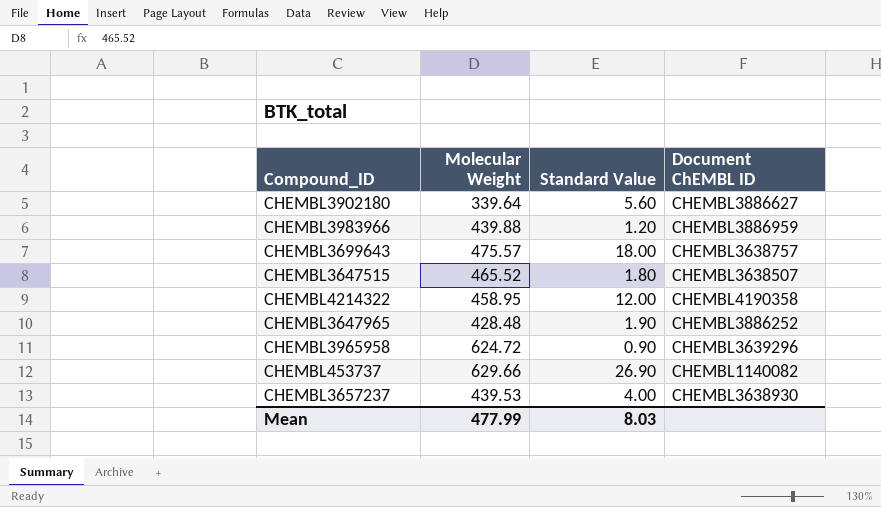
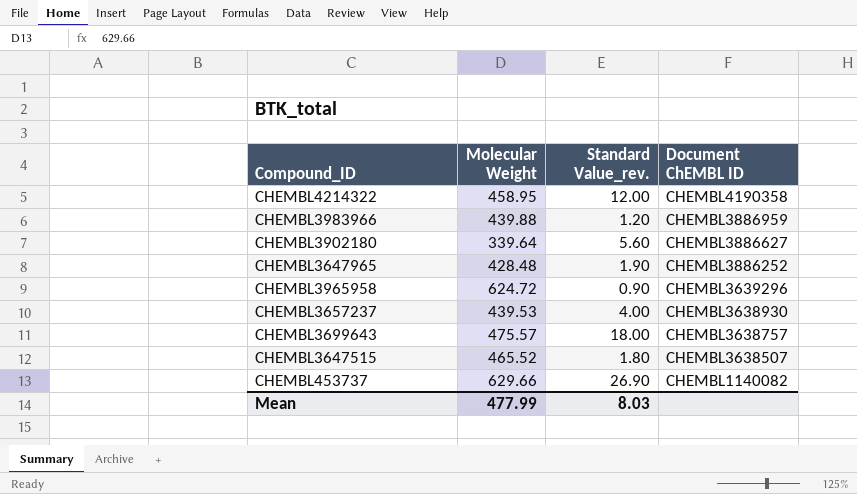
row order: none -> Document ChEMBL ID descending
column name: Standard Value -> Standard Value_rev.

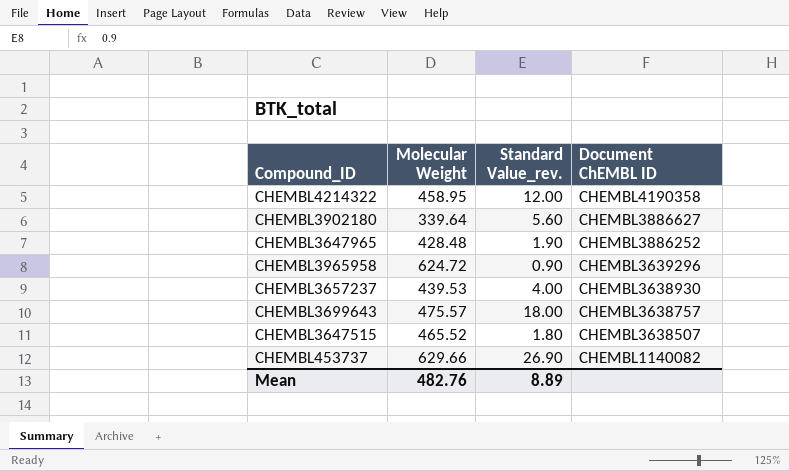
row CHEMBL3983966: 439.88 | 1.20 | CHEMBL3886959 -> none
Mean | Molecular Weight: 477.99 -> 482.76
Mean | Standard Value_rev.: 8.03 -> 8.89

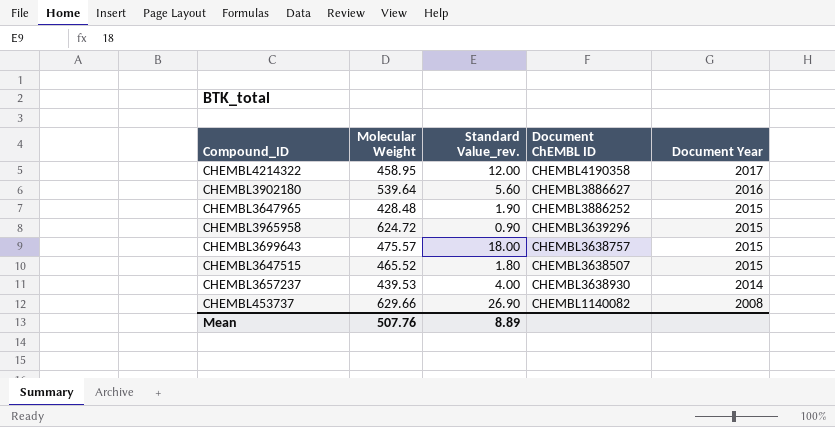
row order: Document ChEMBL ID descending -> Document Year descending
column Document Year | position: none -> 5
CHEMBL3902180 | Molecular Weight: 339.64 -> 539.64
Mean | Molecular Weight: 482.76 -> 507.76

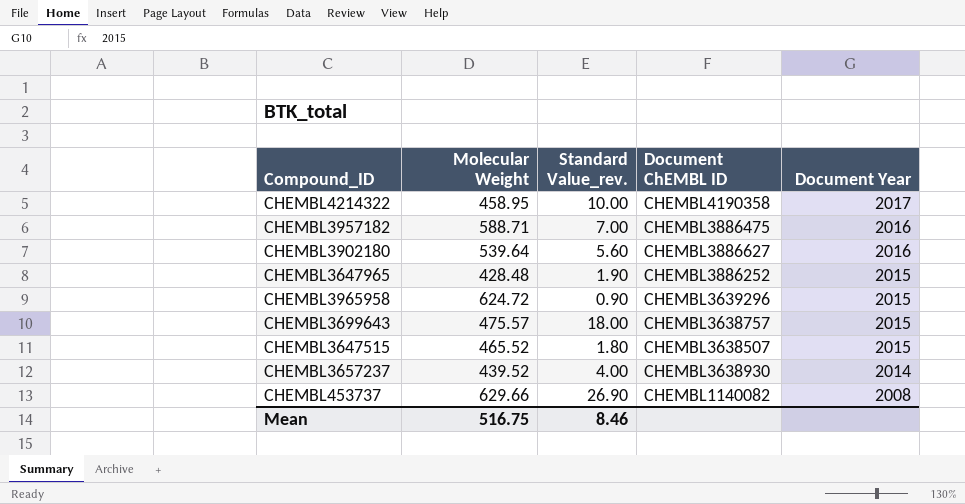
CHEMBL4214322 | Standard Value_rev.: 12.00 -> 10.00
row CHEMBL3957182: none -> 588.71 | 7.00 | CHEMBL3886475 | 2016
CHEMBL3657237 | Molecular Weight: 439.53 -> 439.52
Mean | Molecular Weight: 507.76 -> 516.75
Mean | Standard Value_rev.: 8.89 -> 8.46

